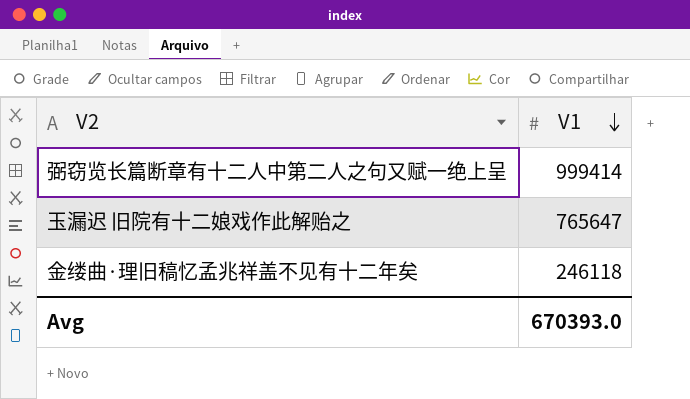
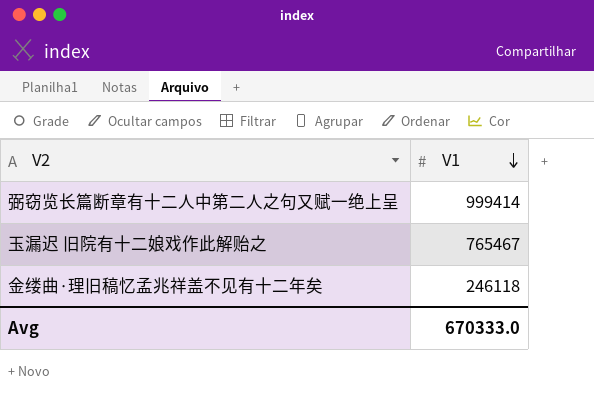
玉漏迟 旧院有十二娘戏作此解贻之 | V1: 765647 -> 765467
Avg | V1: 670393.0 -> 670333.0

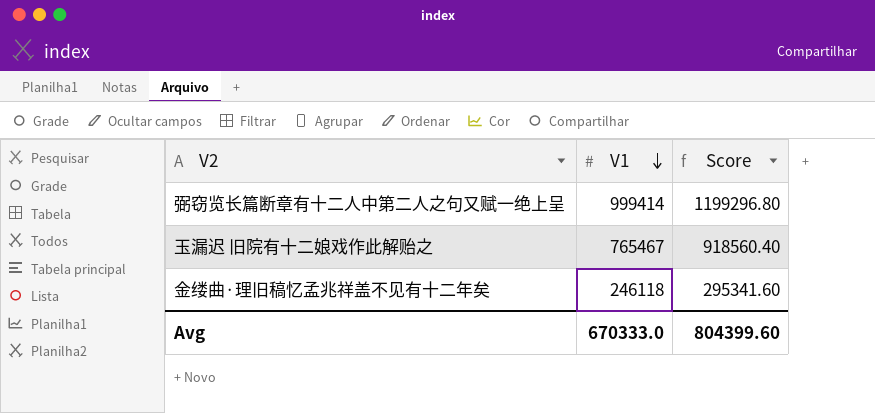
column Score | formula: none -> [V1] * 1.2

